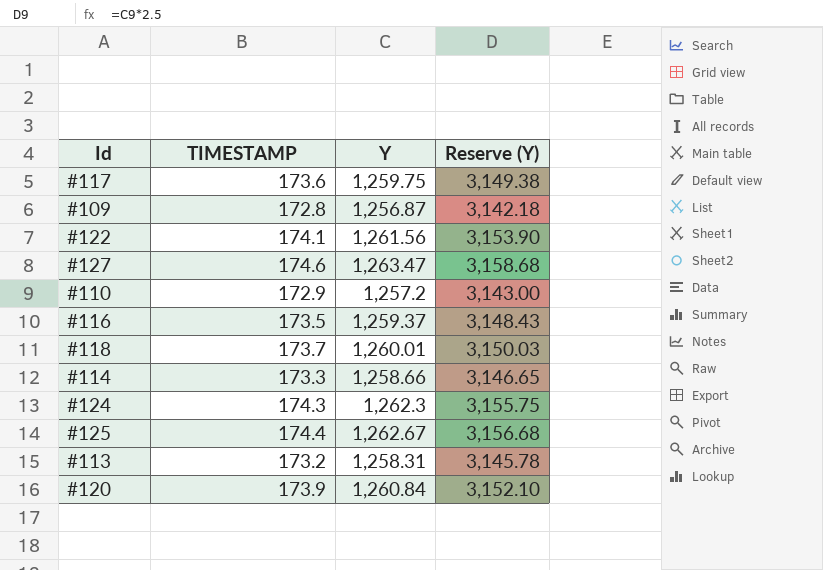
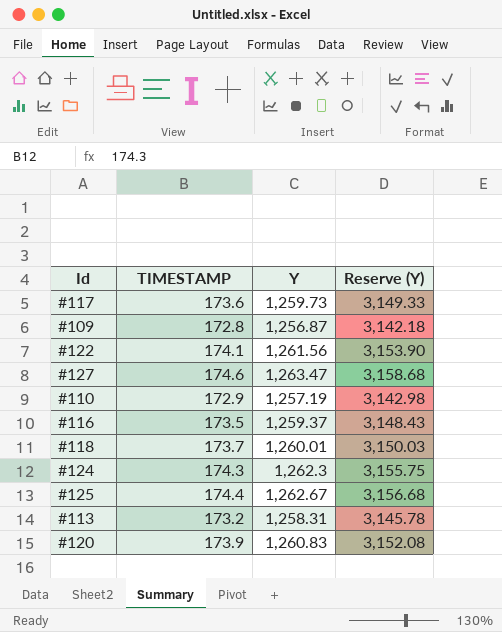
row #114: 173.3 | 1,258.66 | 3,146.65 -> none
#117 | Y: 1,259.75 -> 1,259.73
#117 | Reserve (Y): 3,149.38 -> 3,149.33
#110 | Y: 1,257.2 -> 1,257.19
#110 | Reserve (Y): 3,143.00 -> 3,142.98
#120 | Y: 1,260.84 -> 1,260.83
#120 | Reserve (Y): 3,152.10 -> 3,152.08

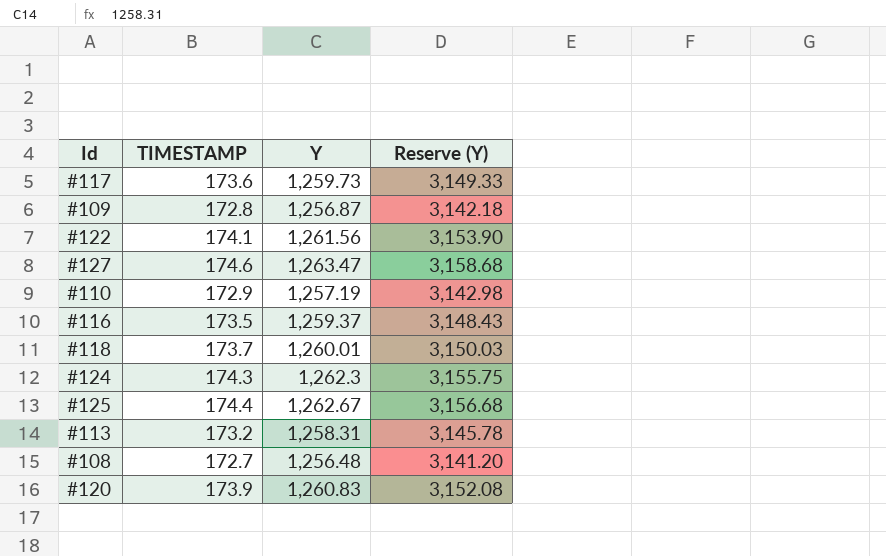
row #108: none -> 172.7 | 1,256.48 | 3,141.20

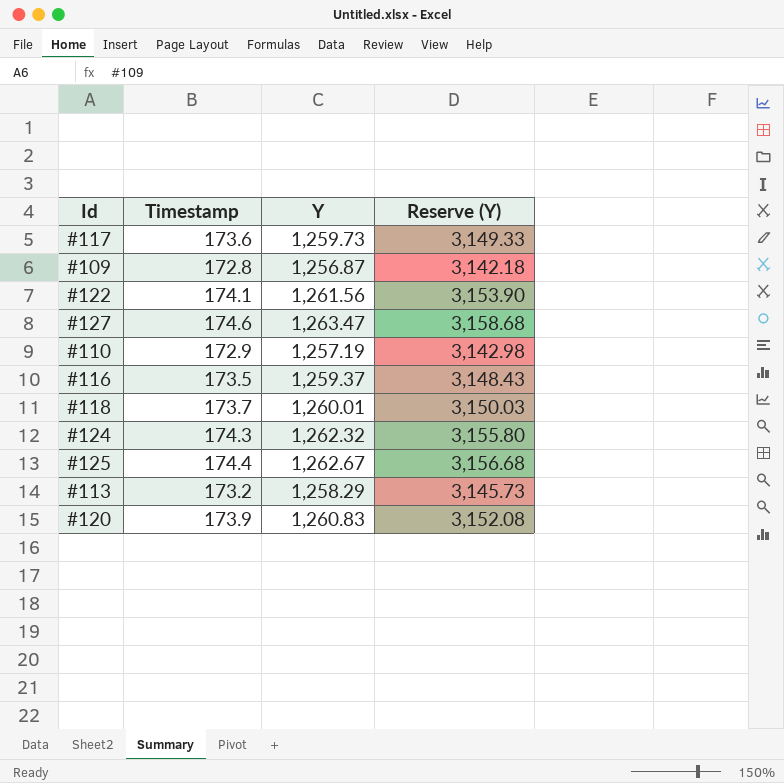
column name: TIMESTAMP -> Timestamp
row #108: 172.7 | 1,256.48 | 3,141.20 -> none
#124 | Y: 1,262.3 -> 1,262.32
#124 | Reserve (Y): 3,155.75 -> 3,155.80
#113 | Y: 1,258.31 -> 1,258.29
#113 | Reserve (Y): 3,145.78 -> 3,145.73

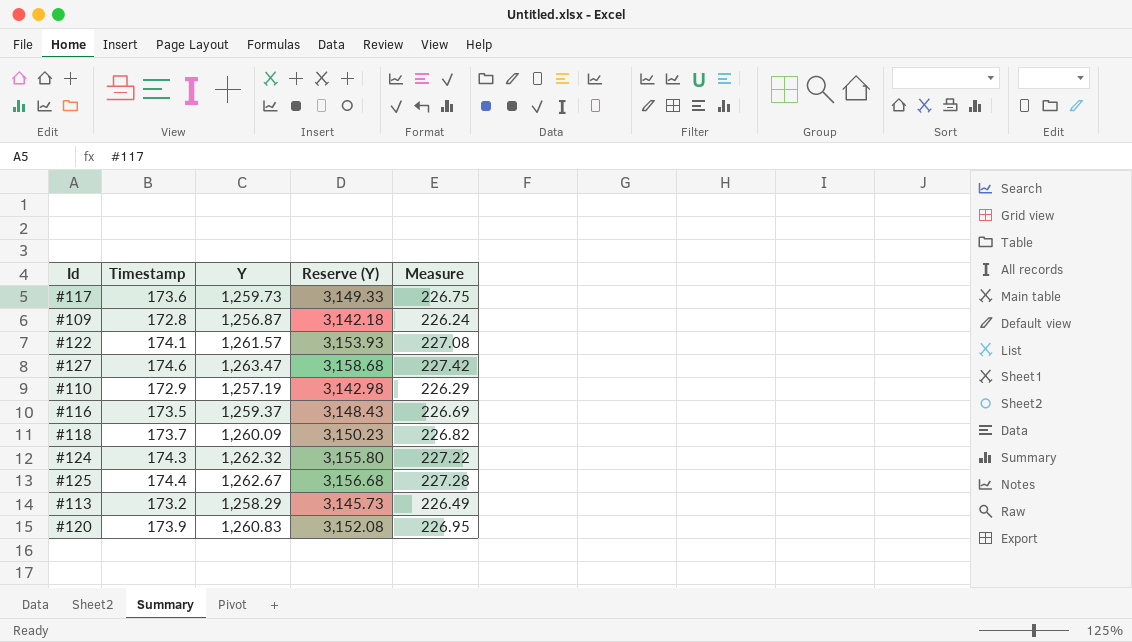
column Measure | formula: none -> [Y] * 0.18
#122 | Y: 1,261.56 -> 1,261.57
#122 | Reserve (Y): 3,153.90 -> 3,153.93
#118 | Y: 1,260.01 -> 1,260.09
#118 | Reserve (Y): 3,150.03 -> 3,150.23

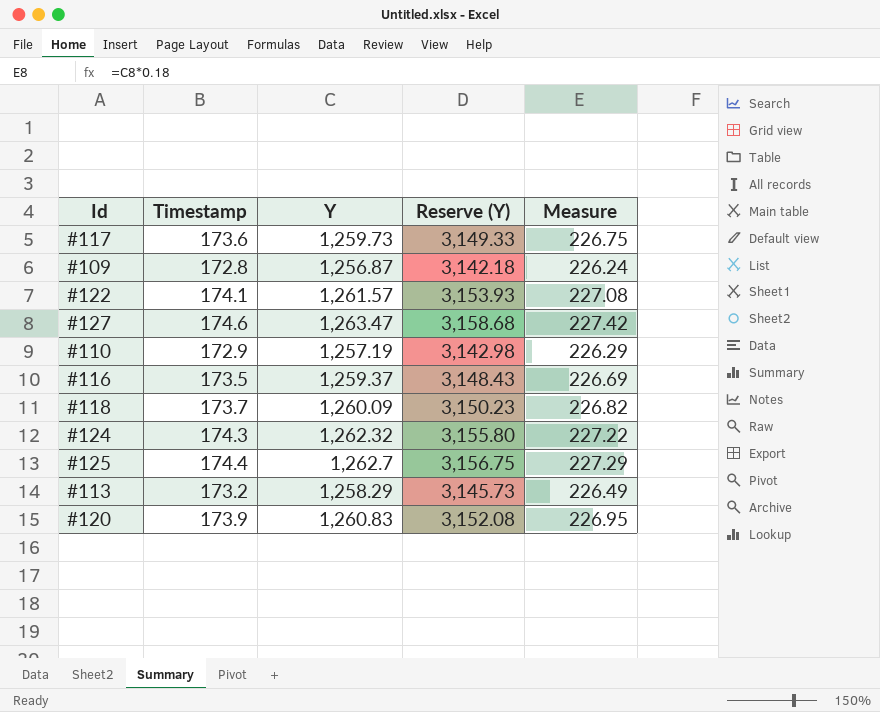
#125 | Y: 1,262.67 -> 1,262.7
#125 | Reserve (Y): 3,156.68 -> 3,156.75
#125 | Measure: 227.28 -> 227.29

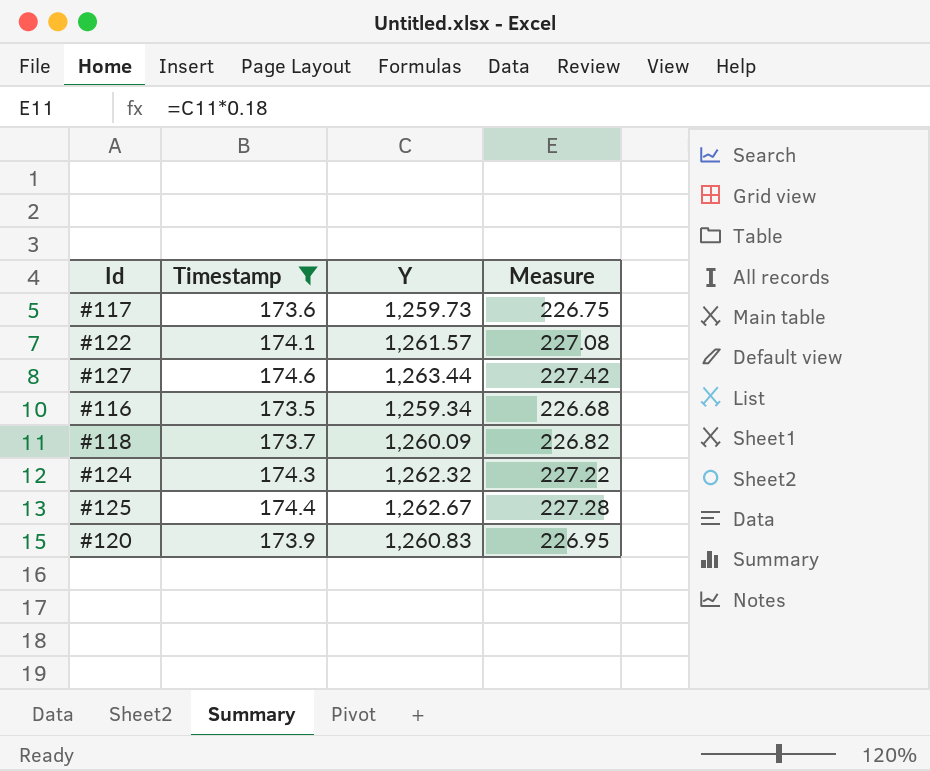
filter: none -> Timestamp >= 173.5
column Reserve (Y) | formula: [Y] * 2.5 -> none
#127 | Y: 1,263.47 -> 1,263.44
#116 | Y: 1,259.37 -> 1,259.34
#116 | Measure: 226.69 -> 226.68
#125 | Y: 1,262.7 -> 1,262.67
#125 | Measure: 227.29 -> 227.28

